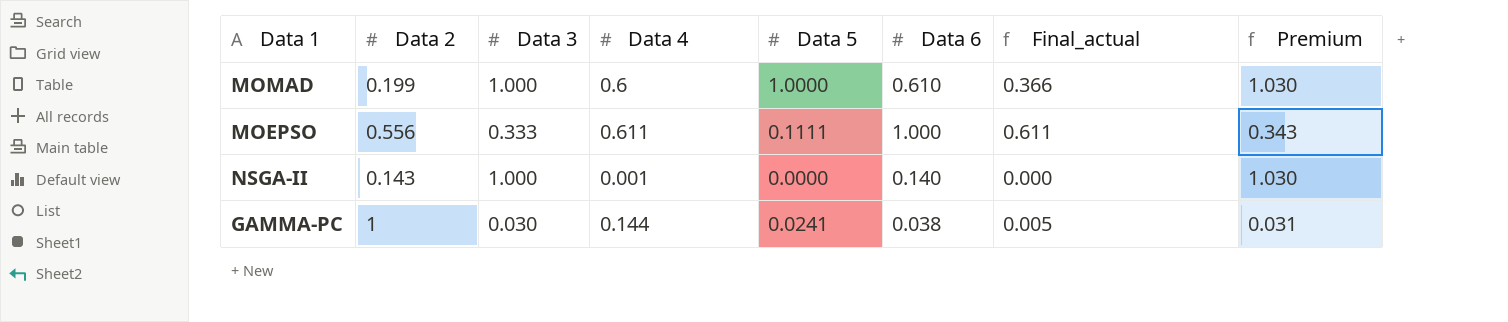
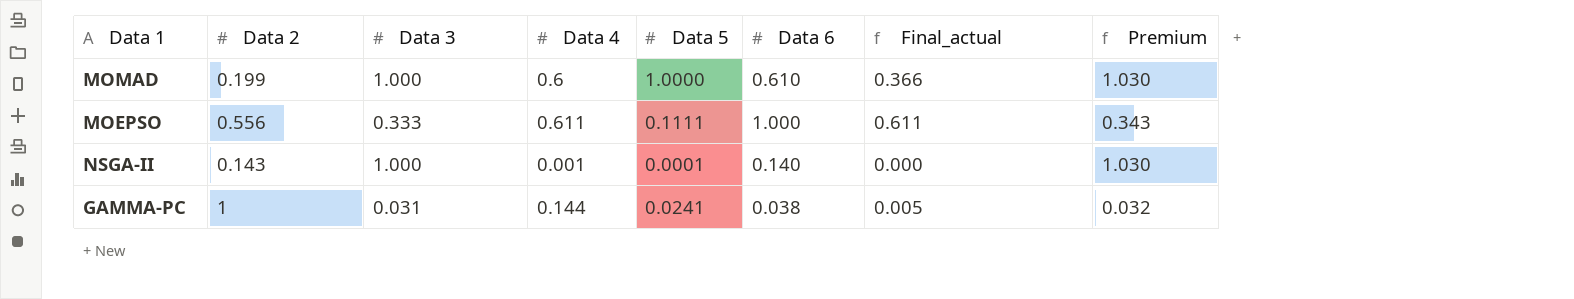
NSGA-II | Data 5: 0.0000 -> 0.0001
GAMMA-PC | Data 3: 0.030 -> 0.031
GAMMA-PC | Premium: 0.031 -> 0.032

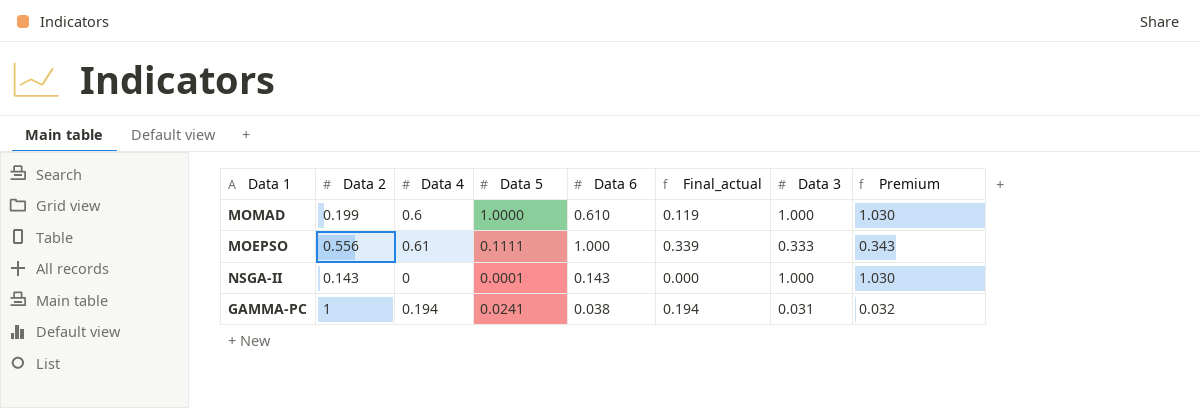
column Final_actual | formula: [Data 4] * [Data 6] -> [Data 2] * [Data 4]
column Data 3 | position: 3 -> 7
MOEPSO | Data 4: 0.611 -> 0.61
NSGA-II | Data 4: 0.001 -> 0
NSGA-II | Data 6: 0.140 -> 0.143
GAMMA-PC | Data 4: 0.144 -> 0.194

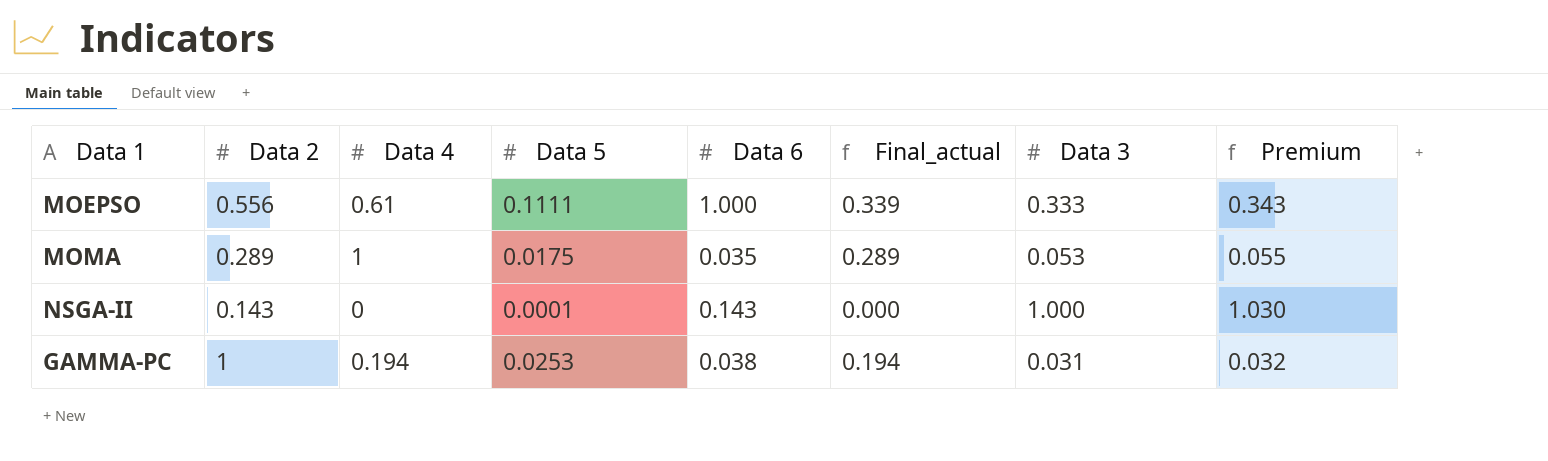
row MOMAD: 0.199 | 0.6 | 1.0000 | 0.610 | 0.119 | 1.000 | 1.030 -> none
row MOMA: none -> 0.289 | 1 | 0.0175 | 0.035 | 0.289 | 0.053 | 0.055
GAMMA-PC | Data 5: 0.0241 -> 0.0253

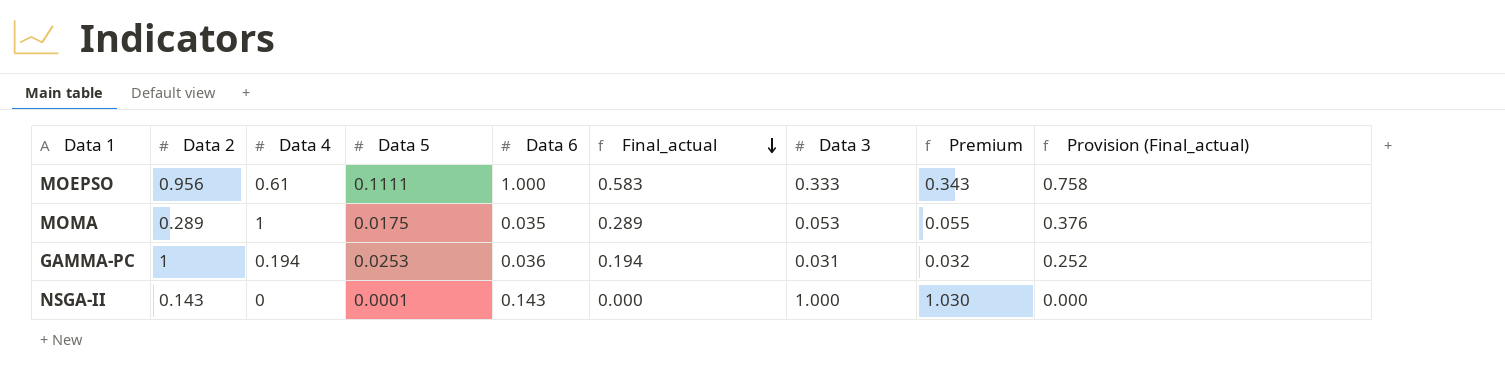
row order: none -> Final_actual descending
column Provision (Final_actual) | formula: none -> [Final_actual] * 1.3
MOEPSO | Data 2: 0.556 -> 0.956
MOEPSO | Final_actual: 0.339 -> 0.583
GAMMA-PC | Data 6: 0.038 -> 0.036

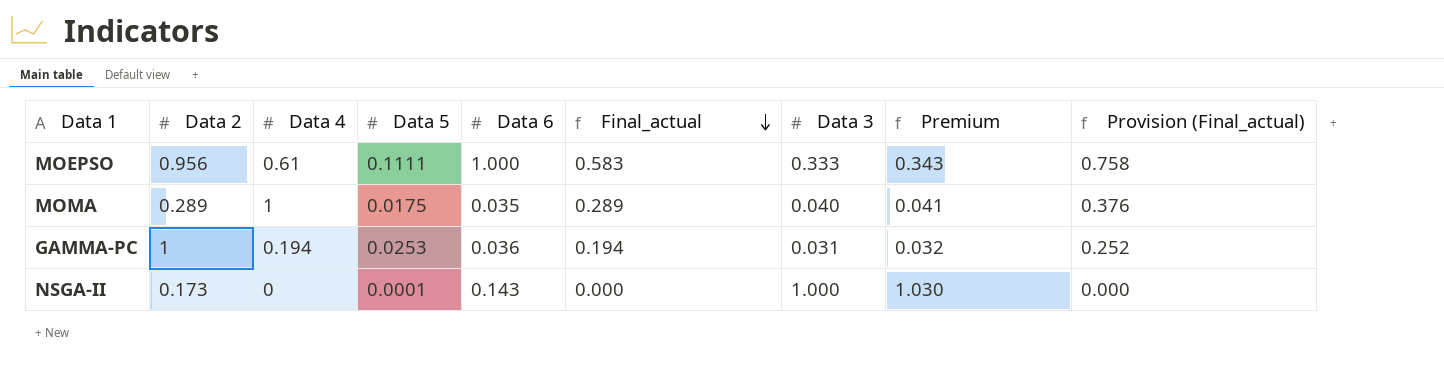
MOMA | Data 3: 0.053 -> 0.040
MOMA | Premium: 0.055 -> 0.041
NSGA-II | Data 2: 0.143 -> 0.173

